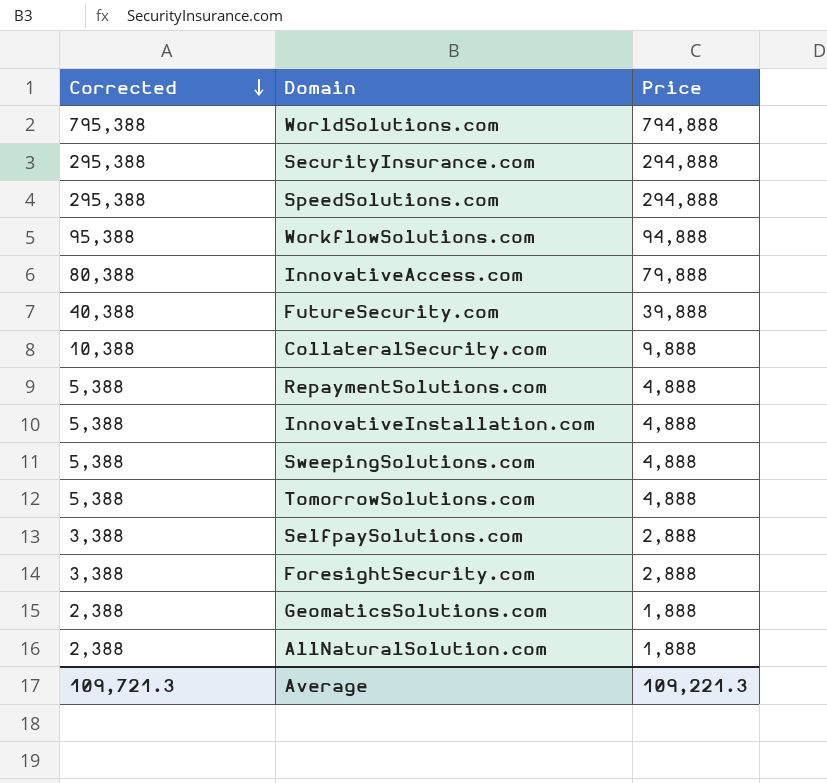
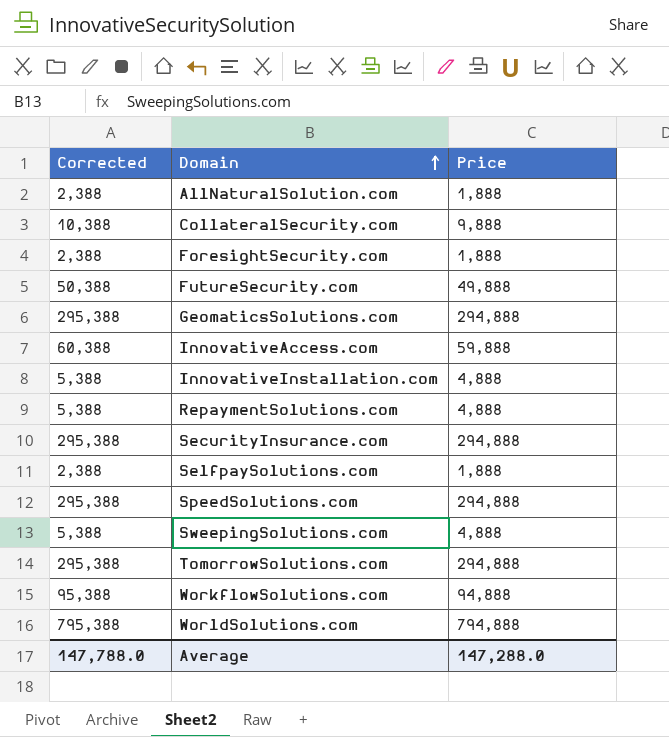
row order: Corrected descending -> Domain ascending
ForesightSecurity.com | Corrected: 3,388 -> 2,388
ForesightSecurity.com | Price: 2,888 -> 1,888
FutureSecurity.com | Corrected: 40,388 -> 50,388
FutureSecurity.com | Price: 39,888 -> 49,888
GeomaticsSolutions.com | Corrected: 2,388 -> 295,388
GeomaticsSolutions.com | Price: 1,888 -> 294,888
InnovativeAccess.com | Corrected: 80,388 -> 60,388
InnovativeAccess.com | Price: 79,888 -> 59,888
SelfpaySolutions.com | Corrected: 3,388 -> 2,388
SelfpaySolutions.com | Price: 2,888 -> 1,888
TomorrowSolutions.com | Corrected: 5,388 -> 295,388
TomorrowSolutions.com | Price: 4,888 -> 294,888
Average | Corrected: 109,721.3 -> 147,788.0
Average | Price: 109,221.3 -> 147,288.0

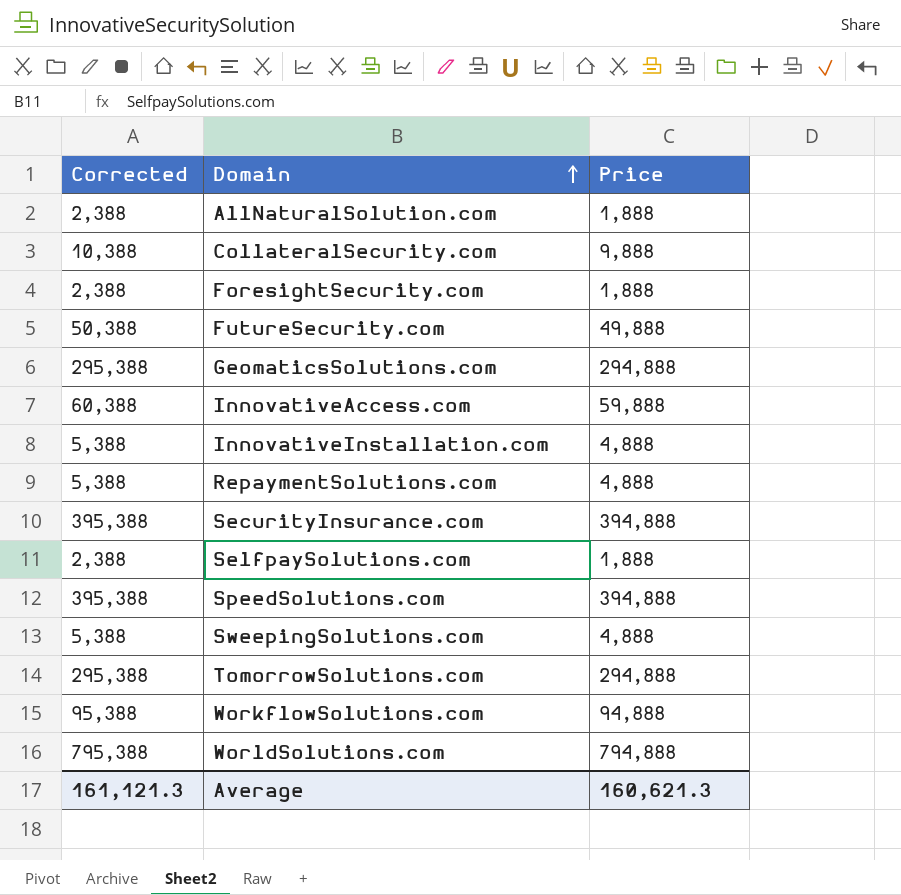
SecurityInsurance.com | Corrected: 295,388 -> 395,388
SecurityInsurance.com | Price: 294,888 -> 394,888
SpeedSolutions.com | Corrected: 295,388 -> 395,388
SpeedSolutions.com | Price: 294,888 -> 394,888
Average | Corrected: 147,788.0 -> 161,121.3
Average | Price: 147,288.0 -> 160,621.3

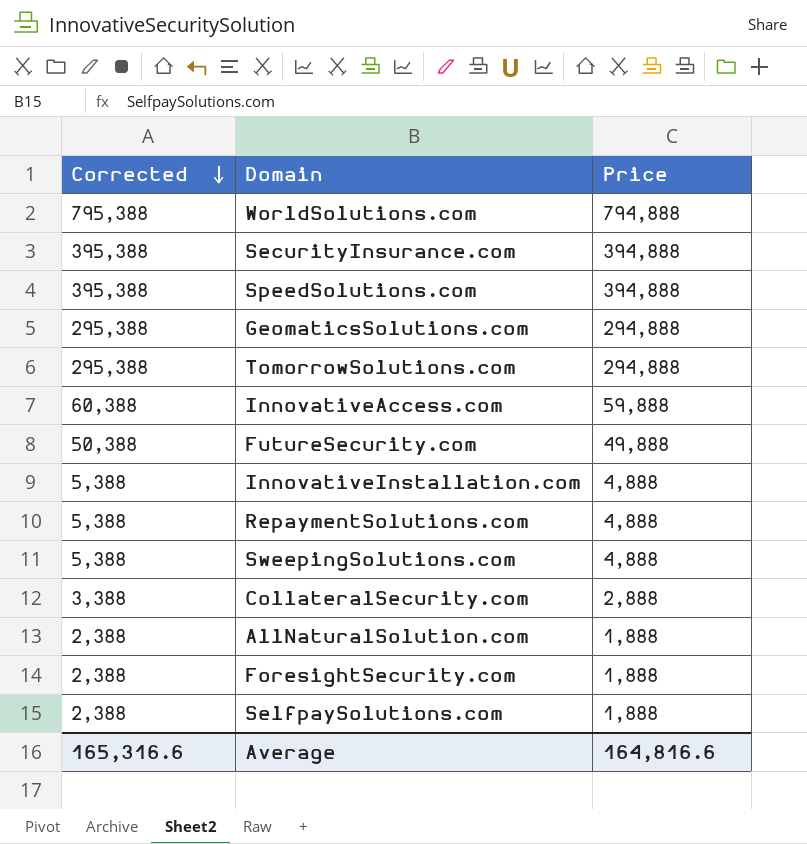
row order: Domain ascending -> Corrected descending
row WorkflowSolutions.com: 95,388 | 94,888 -> none
CollateralSecurity.com | Corrected: 10,388 -> 3,388
CollateralSecurity.com | Price: 9,888 -> 2,888
Average | Corrected: 161,121.3 -> 165,316.6
Average | Price: 160,621.3 -> 164,816.6

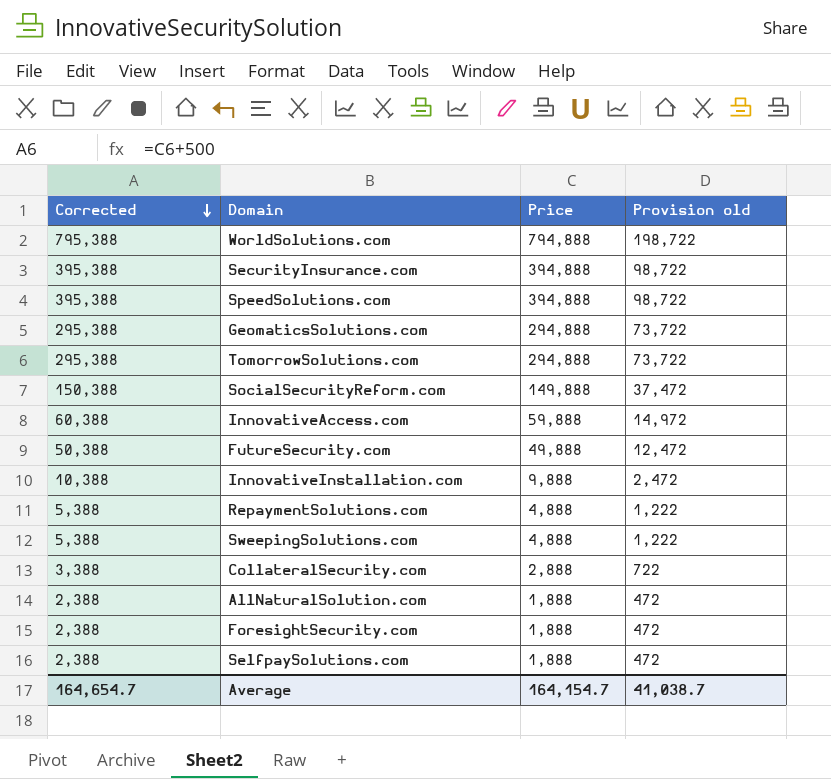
column Provision old | formula: none -> [Price] * 0.25
row SocialSecurityReform.com: none -> 150,388 | 149,888 | 37,472
InnovativeInstallation.com | Corrected: 5,388 -> 10,388
InnovativeInstallation.com | Price: 4,888 -> 9,888
Average | Corrected: 165,316.6 -> 164,654.7
Average | Price: 164,816.6 -> 164,154.7

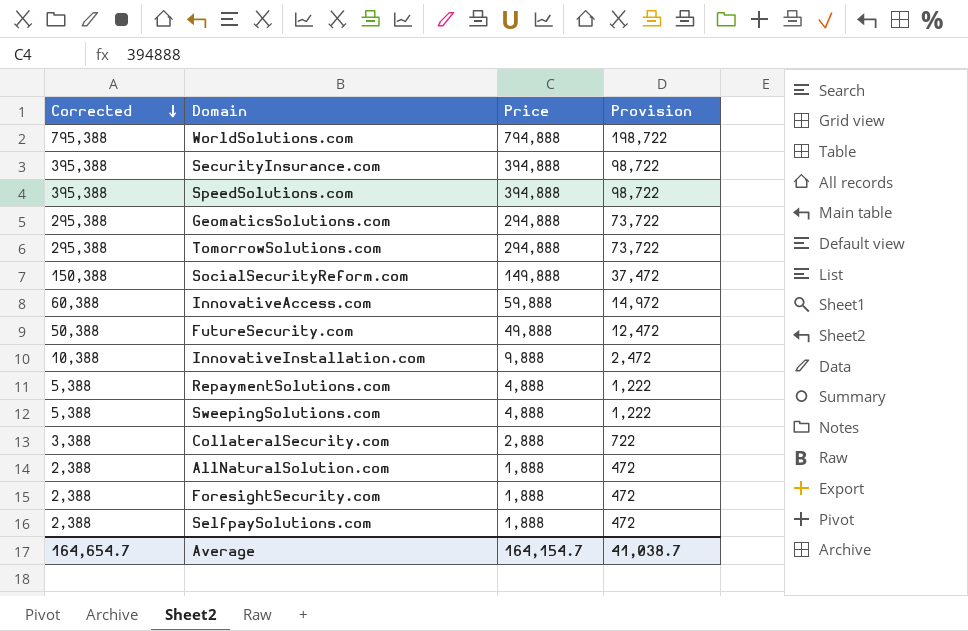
column name: Provision old -> Provision

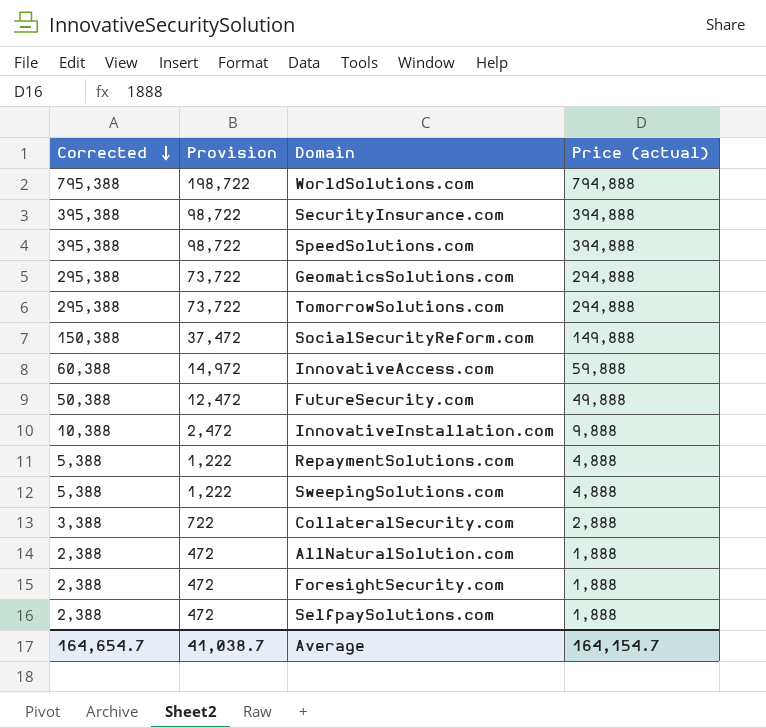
column Provision | position: 4 -> 2
column name: Price -> Price (actual)

